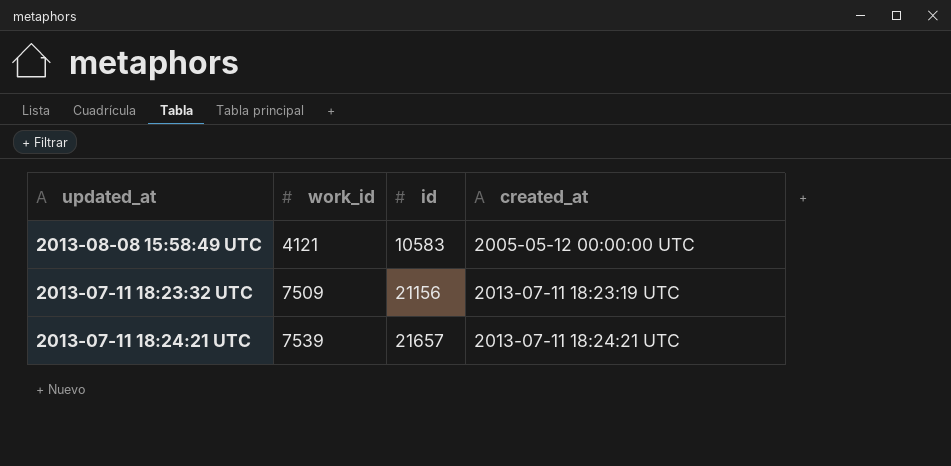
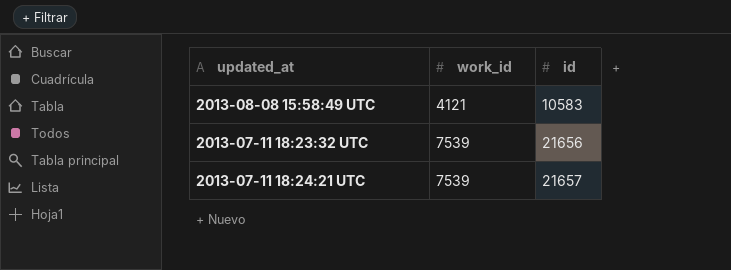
column created_at | position: 4 -> none
2013-07-11 18:23:32 UTC | work_id: 7509 -> 7539
2013-07-11 18:23:32 UTC | id: 21156 -> 21656

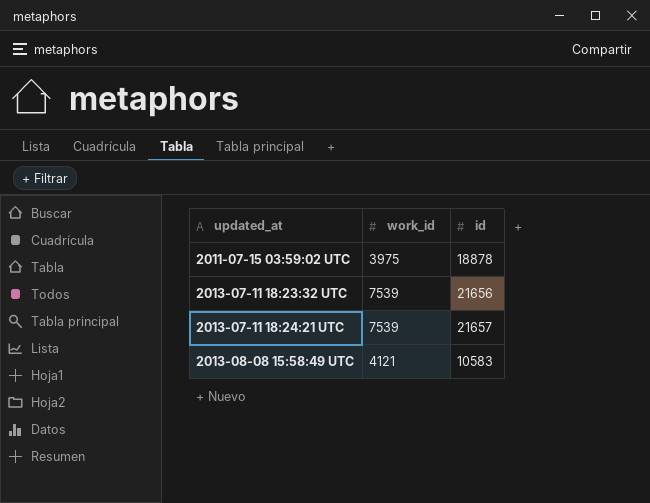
row order: work_id ascending -> updated_at ascending
row 2011-07-15 03:59:02 UTC: none -> 3975 | 18878

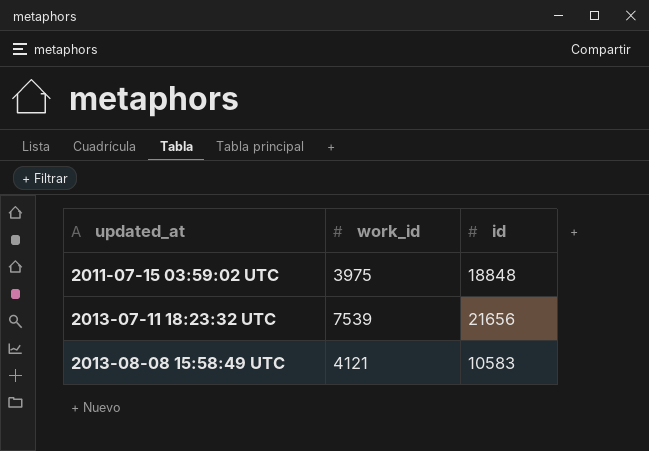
row 2013-07-11 18:24:21 UTC: 7539 | 21657 -> none
2011-07-15 03:59:02 UTC | id: 18878 -> 18848

